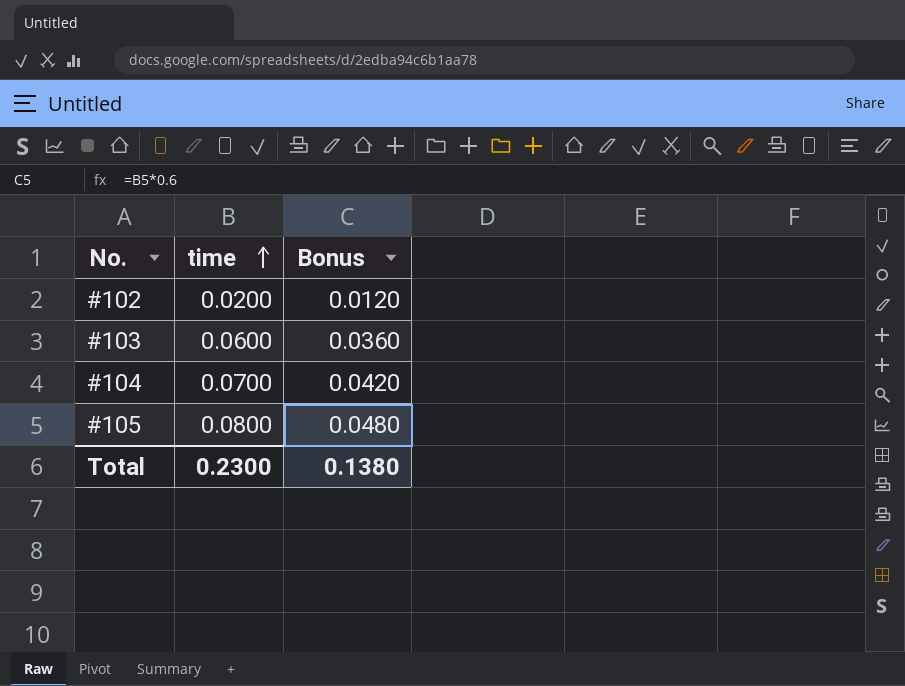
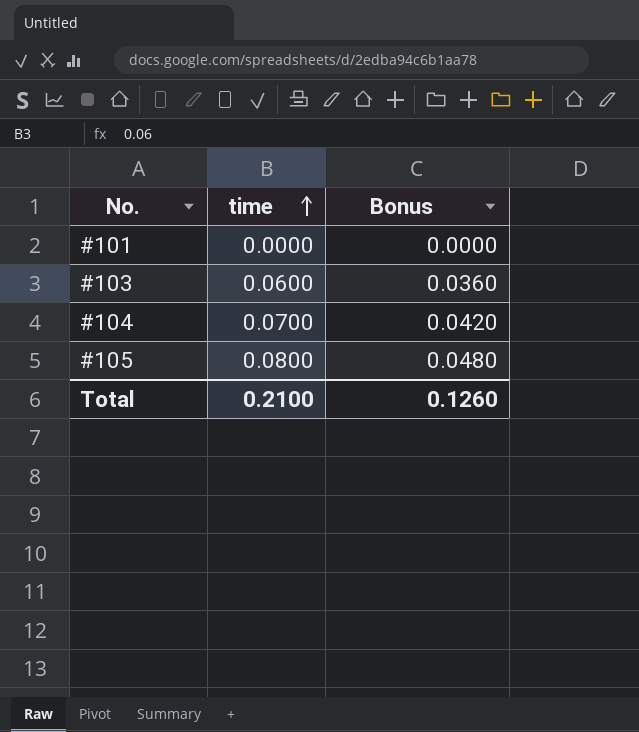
row #102: 0.0200 | 0.0120 -> none
row #101: none -> 0.0000 | 0.0000
Total | time: 0.2300 -> 0.2100
Total | Bonus: 0.1380 -> 0.1260

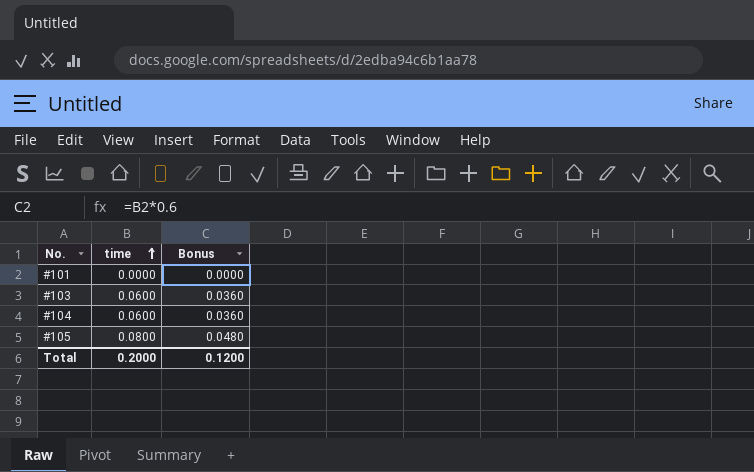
#104 | time: 0.0700 -> 0.0600
#104 | Bonus: 0.0420 -> 0.0360
Total | time: 0.2100 -> 0.2000
Total | Bonus: 0.1260 -> 0.1200

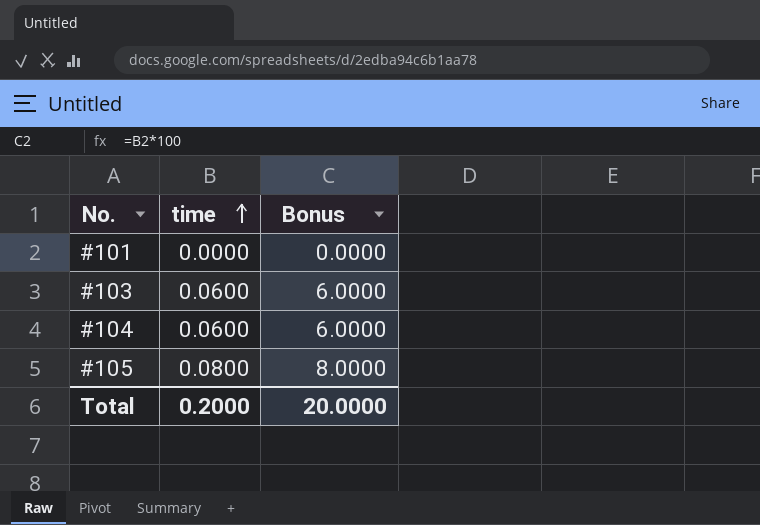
column Bonus | formula: [time] * 0.6 -> [time] * 100
Total | Bonus: 0.1200 -> 20.0000

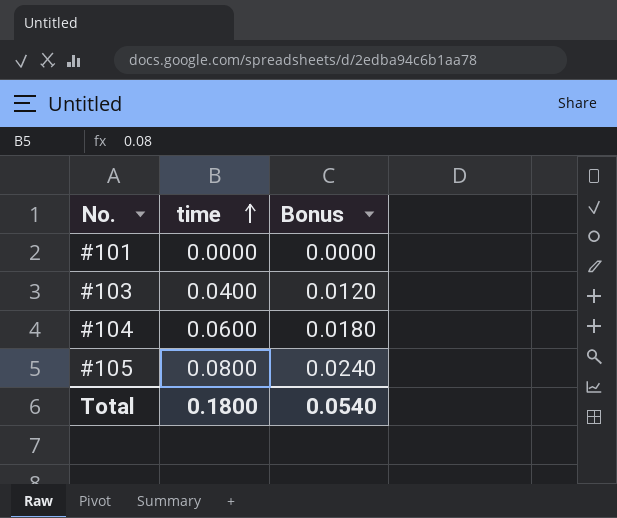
column Bonus | formula: [time] * 100 -> [time] * 0.3
#103 | time: 0.0600 -> 0.0400
Total | time: 0.2000 -> 0.1800
Total | Bonus: 20.0000 -> 0.0540

